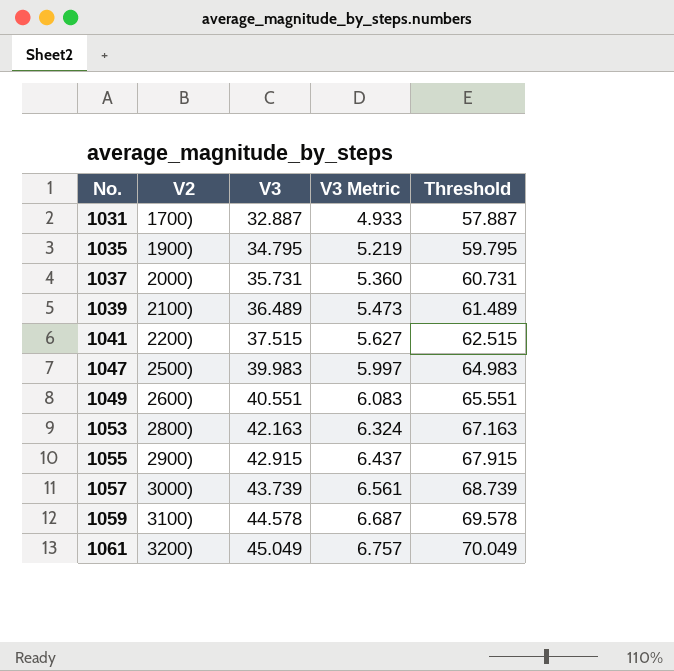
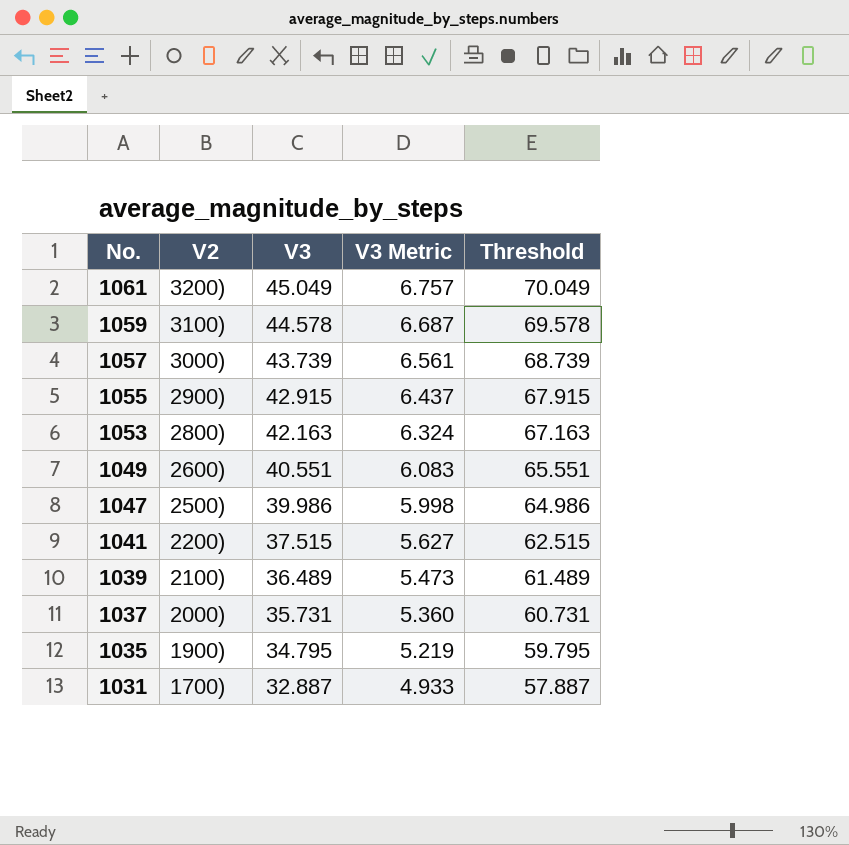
row order: No. ascending -> No. descending
1047 | V3: 39.983 -> 39.986
1047 | V3 Metric: 5.997 -> 5.998
1047 | Threshold: 64.983 -> 64.986

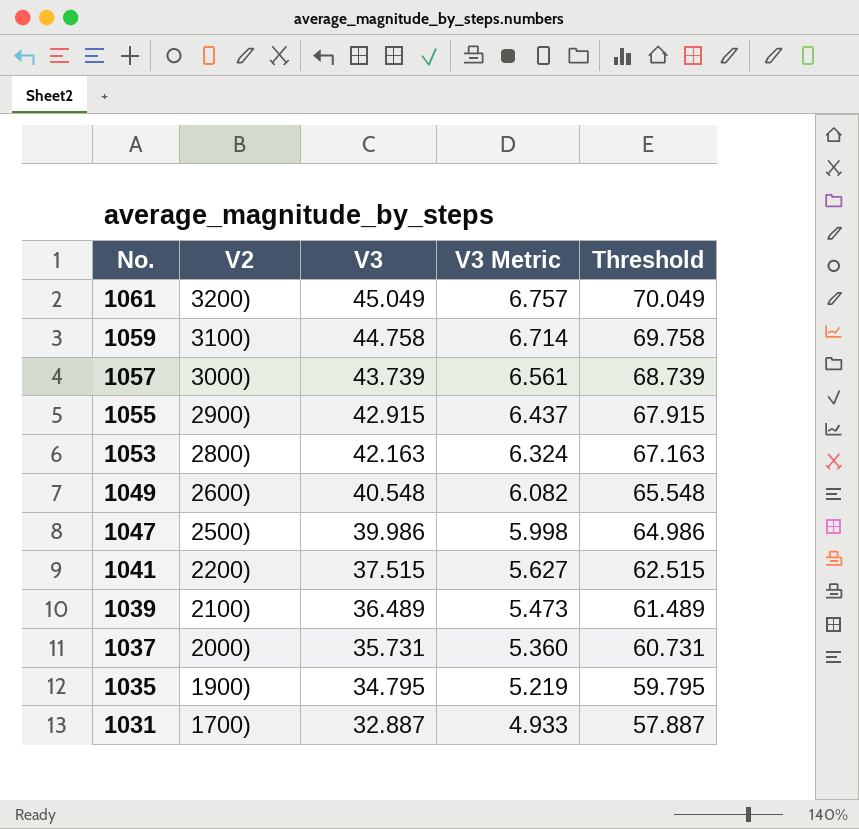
1059 | V3: 44.578 -> 44.758
1059 | V3 Metric: 6.687 -> 6.714
1059 | Threshold: 69.578 -> 69.758
1049 | V3: 40.551 -> 40.548
1049 | V3 Metric: 6.083 -> 6.082
1049 | Threshold: 65.551 -> 65.548

